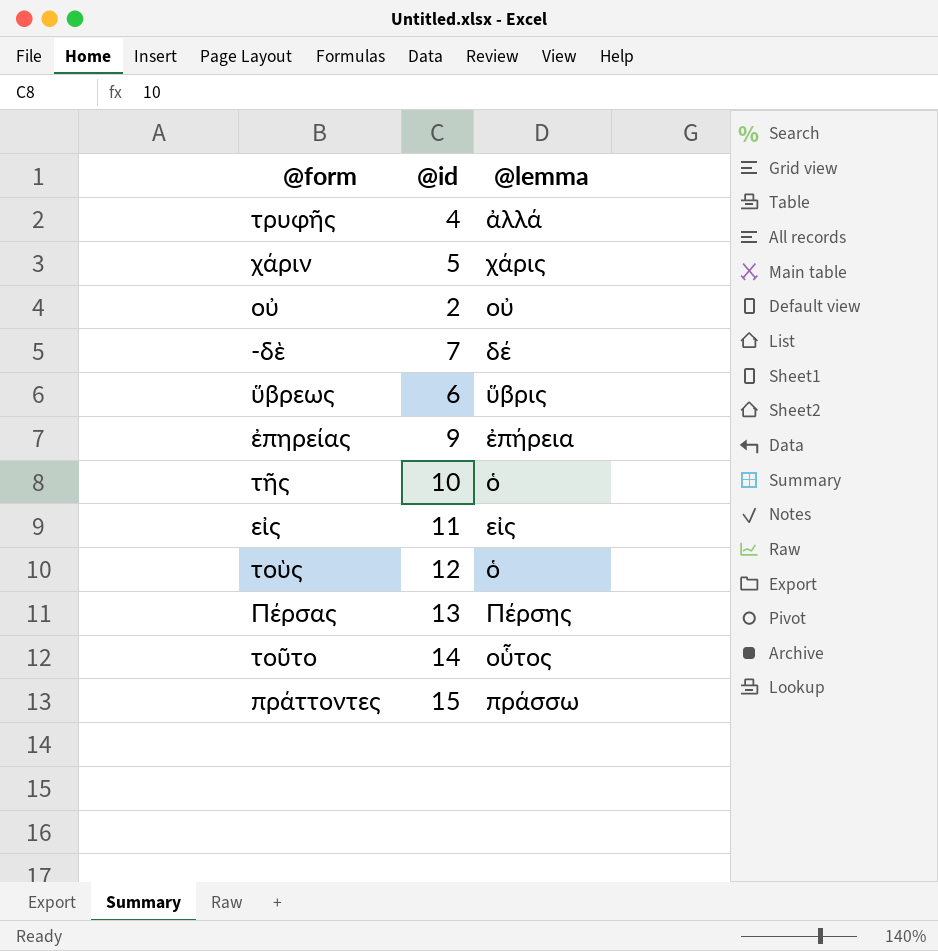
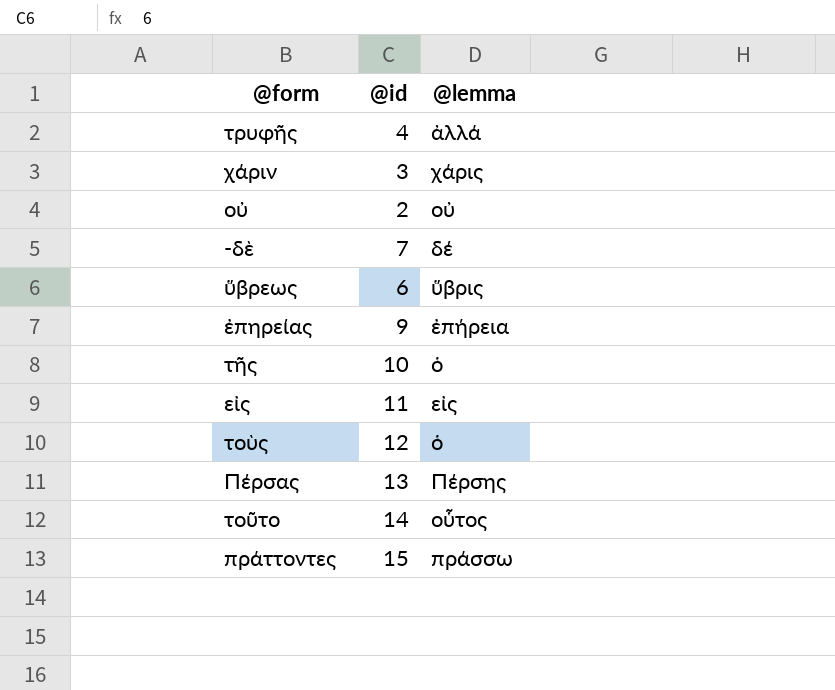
χάριν | @id: 5 -> 3

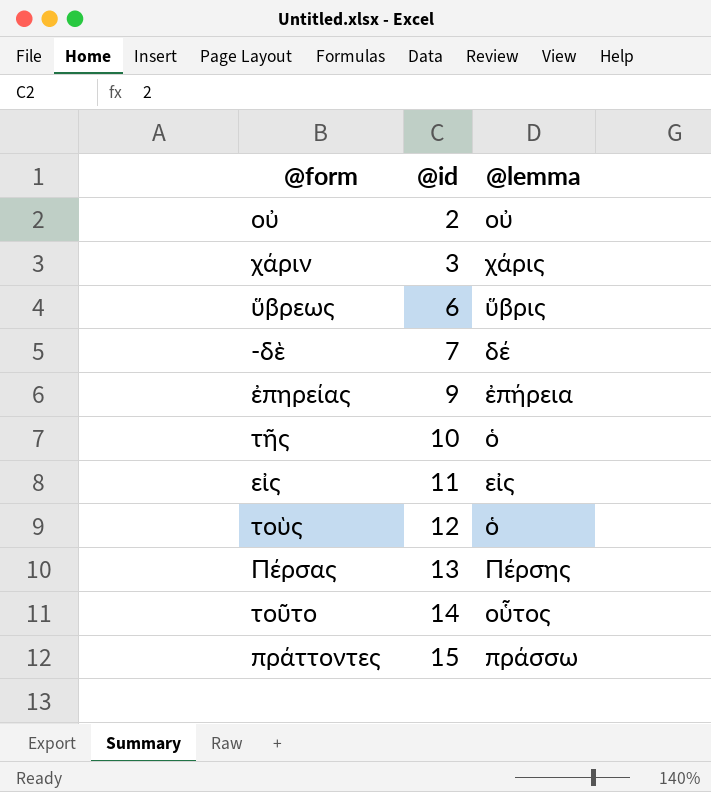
row order: none -> @id ascending
row τρυφῆς: 4 | ἀλλά -> none

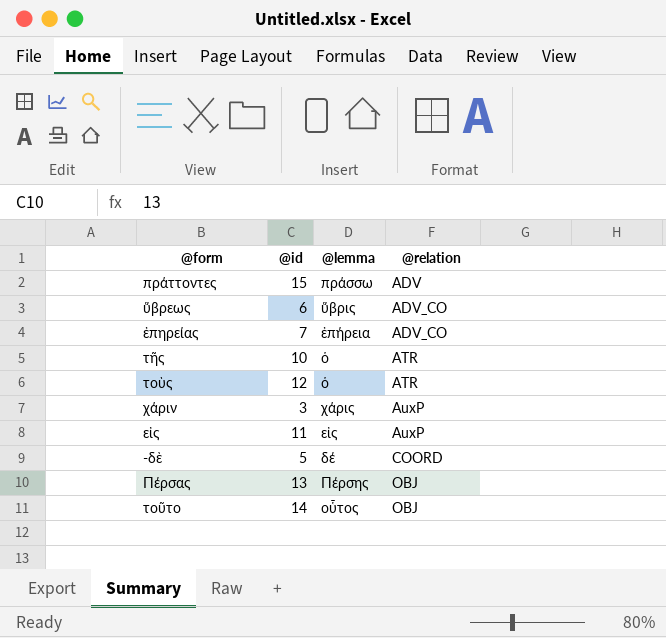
row order: @id ascending -> @relation ascending
column @relation | position: none -> 4
row οὐ: 2 | οὐ -> none
ἐπηρείας | @id: 9 -> 7
-δὲ | @id: 7 -> 5

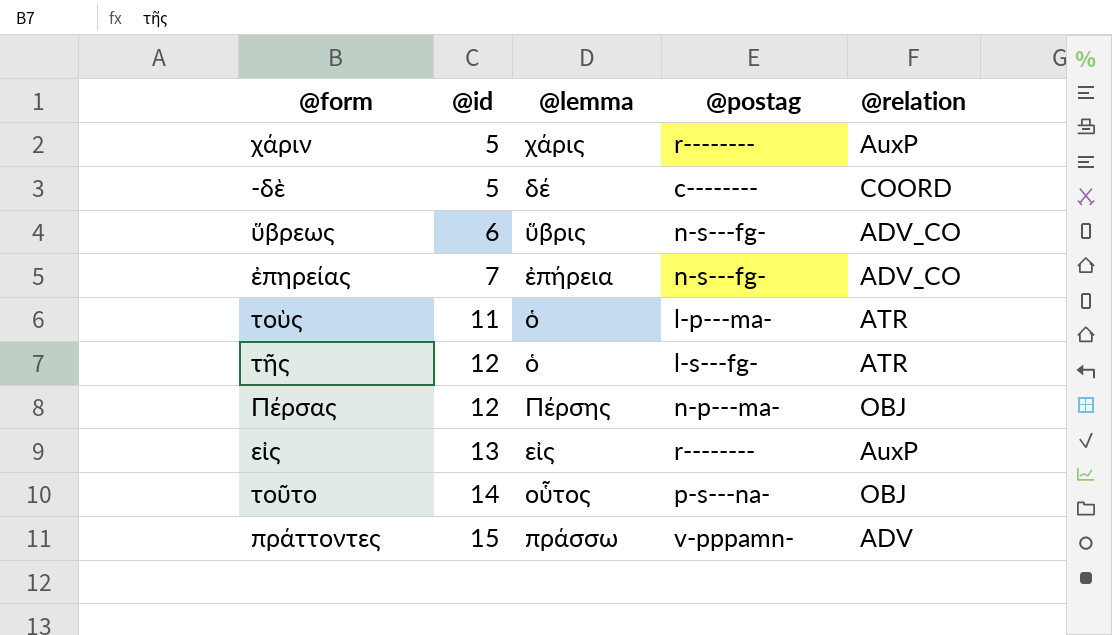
row order: @relation ascending -> @id ascending
column @postag | position: none -> 4
χάριν | @id: 3 -> 5
τοὺς | @id: 12 -> 11
τῆς | @id: 10 -> 12
Πέρσας | @id: 13 -> 12
εἰς | @id: 11 -> 13

